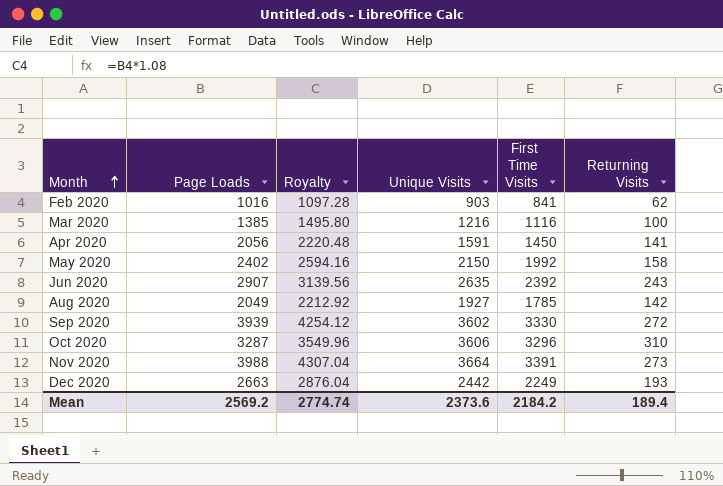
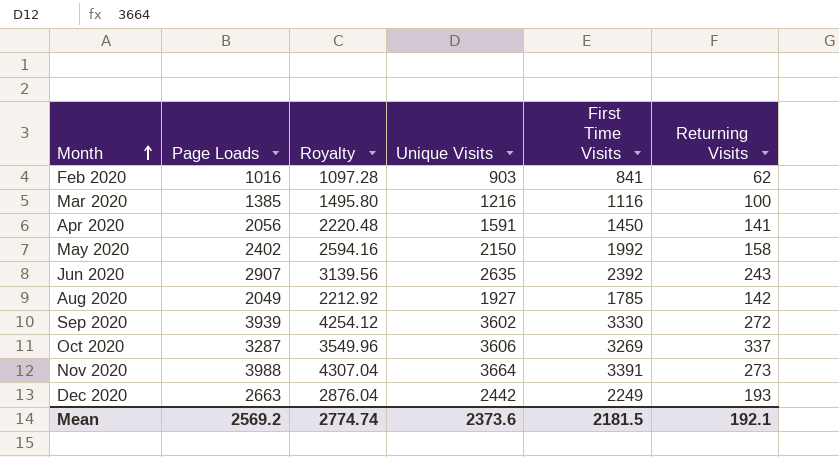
Oct 2020 | First Time Visits: 3296 -> 3269
Oct 2020 | Returning Visits: 310 -> 337
Mean | First Time Visits: 2184.2 -> 2181.5
Mean | Returning Visits: 189.4 -> 192.1

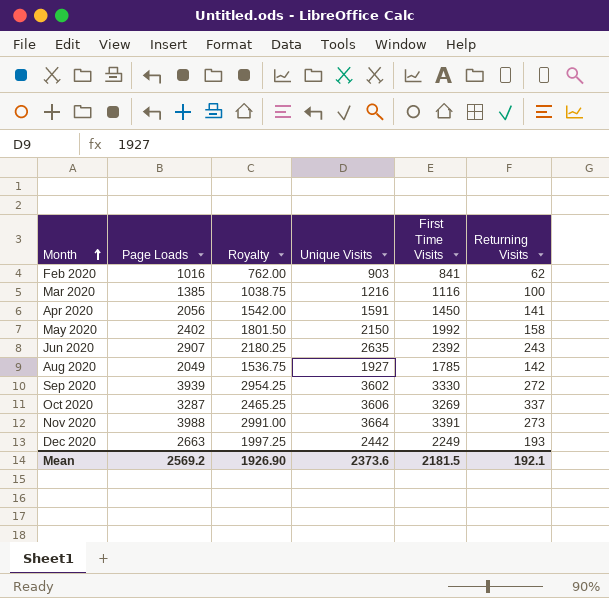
column Royalty | formula: [Page Loads] * 1.08 -> [Page Loads] * 0.75
Mean | Royalty: 2774.74 -> 1926.90

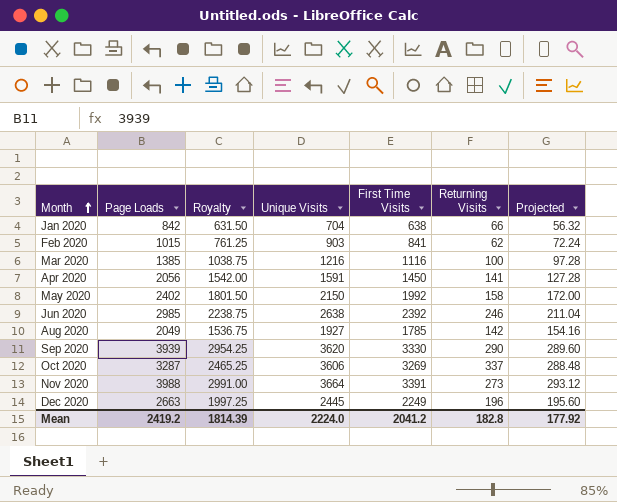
column Projected | formula: none -> [Unique Visits] * 0.08
row Jan 2020: none -> 842 | 631.50 | 704 | 638 | 66 | 56.32
Feb 2020 | Page Loads: 1016 -> 1015
Feb 2020 | Royalty: 762.00 -> 761.25
Jun 2020 | Page Loads: 2907 -> 2985
Jun 2020 | Royalty: 2180.25 -> 2238.75
Jun 2020 | Unique Visits: 2635 -> 2638
Jun 2020 | Returning Visits: 243 -> 246
Sep 2020 | Unique Visits: 3602 -> 3620
Sep 2020 | Returning Visits: 272 -> 290
Dec 2020 | Unique Visits: 2442 -> 2445
Dec 2020 | Returning Visits: 193 -> 196
Mean | Page Loads: 2569.2 -> 2419.2
Mean | Royalty: 1926.90 -> 1814.39
Mean | Unique Visits: 2373.6 -> 2224.0
Mean | First Time Visits: 2181.5 -> 2041.2
Mean | Returning Visits: 192.1 -> 182.8

